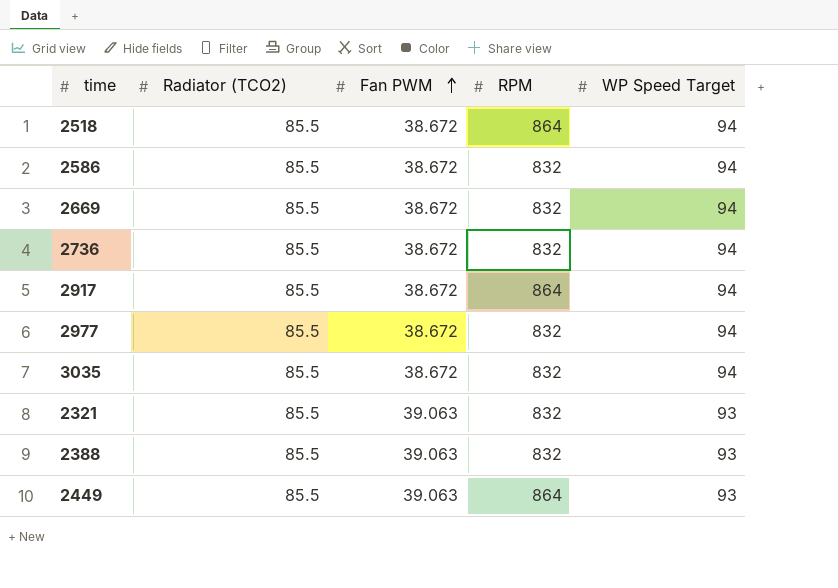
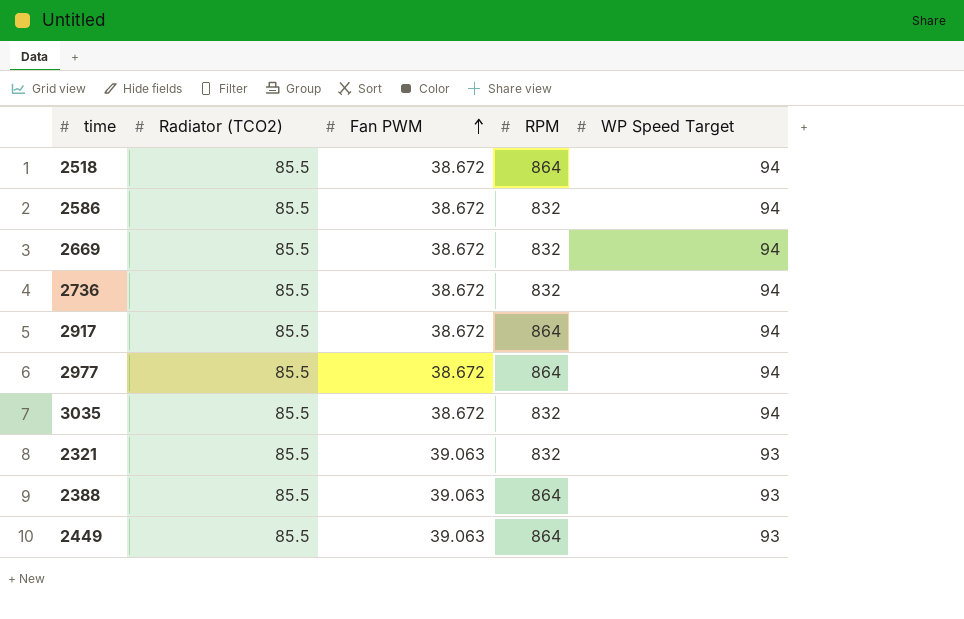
2977 | RPM: 832 -> 864
2388 | RPM: 832 -> 864

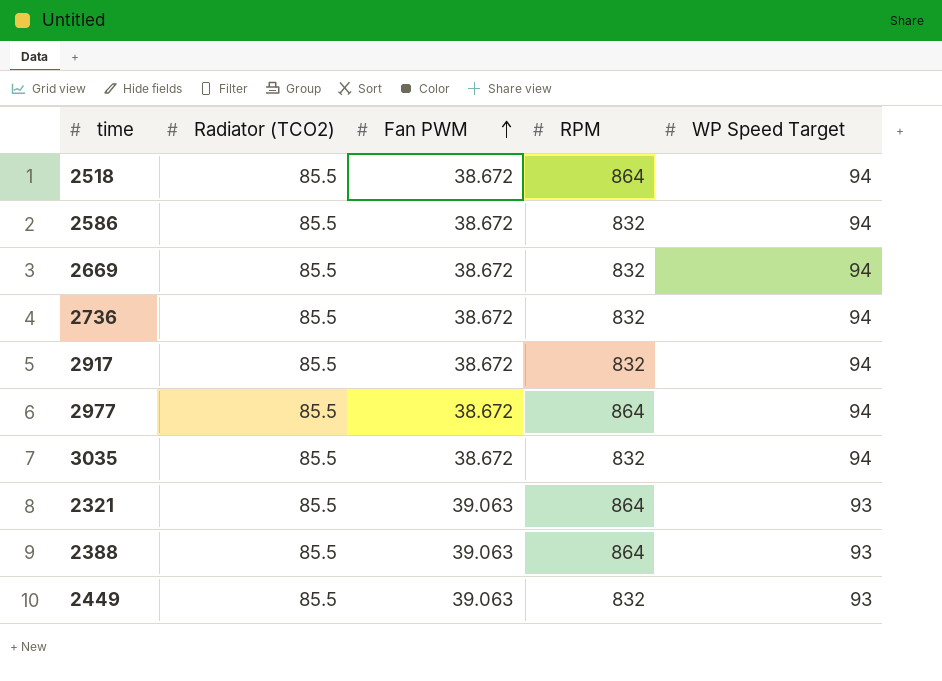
2917 | RPM: 864 -> 832
2321 | RPM: 832 -> 864
2449 | RPM: 864 -> 832

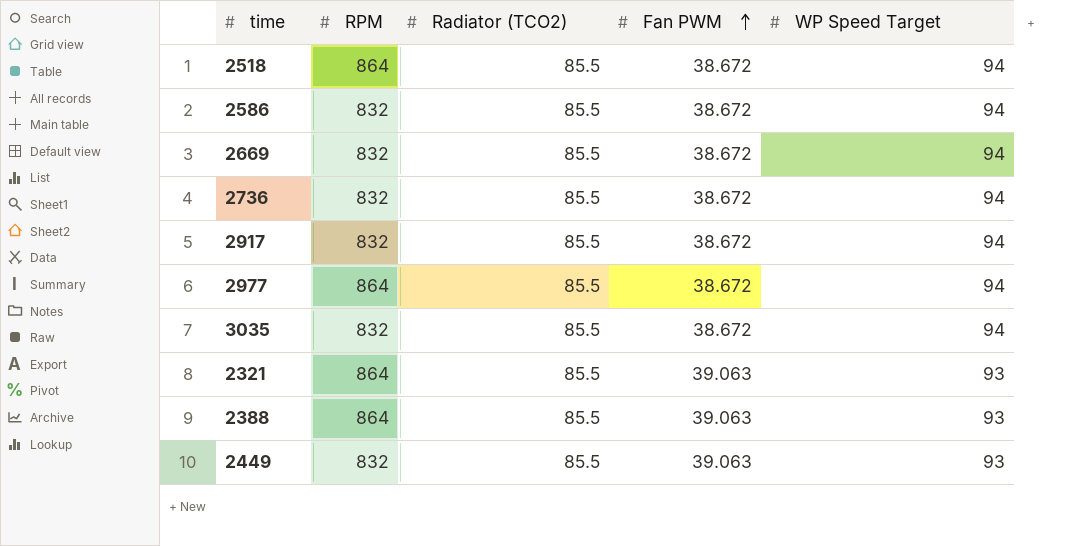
column RPM | position: 4 -> 2

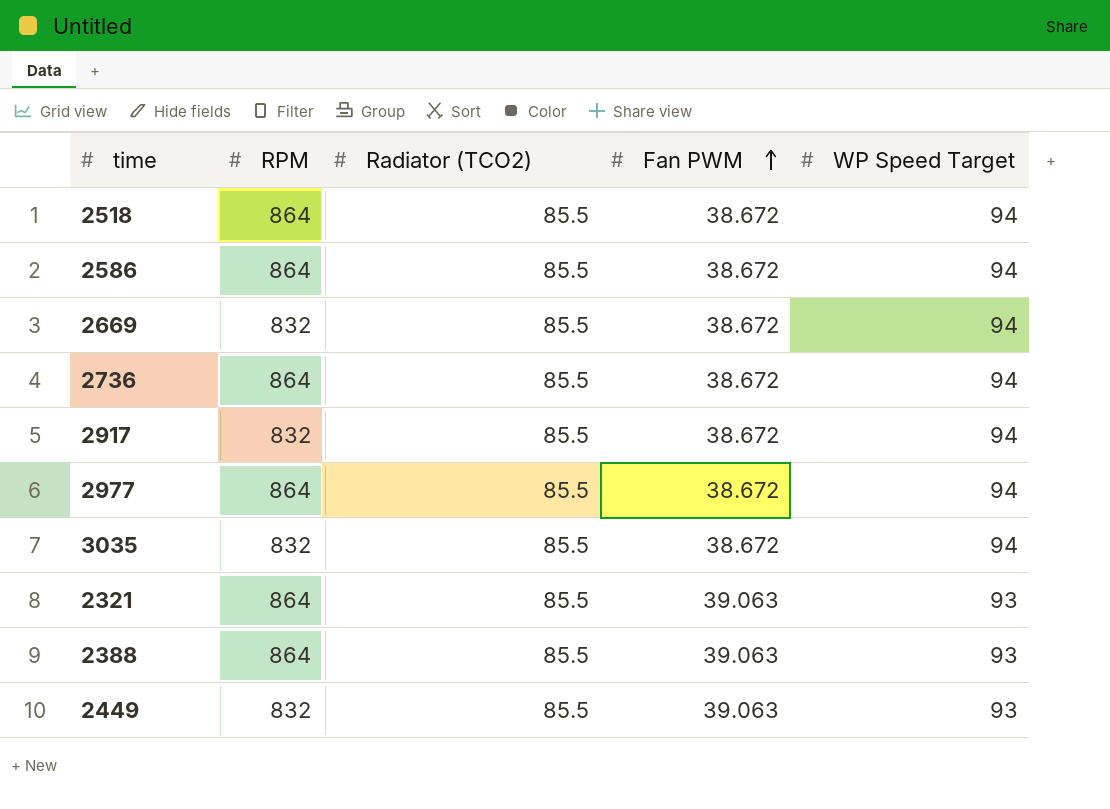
2586 | RPM: 832 -> 864
2736 | RPM: 832 -> 864

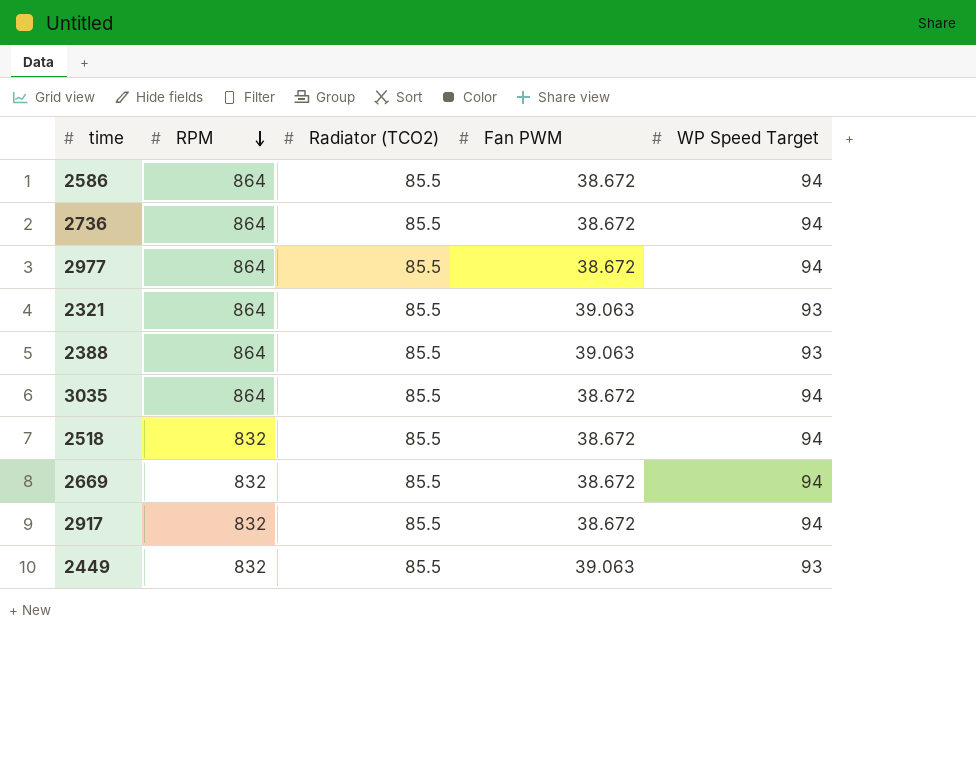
row order: Fan PWM ascending -> RPM descending
3035 | RPM: 832 -> 864
2518 | RPM: 864 -> 832

